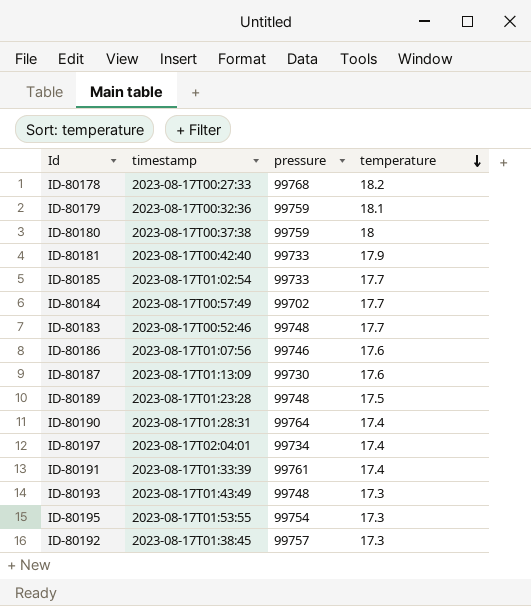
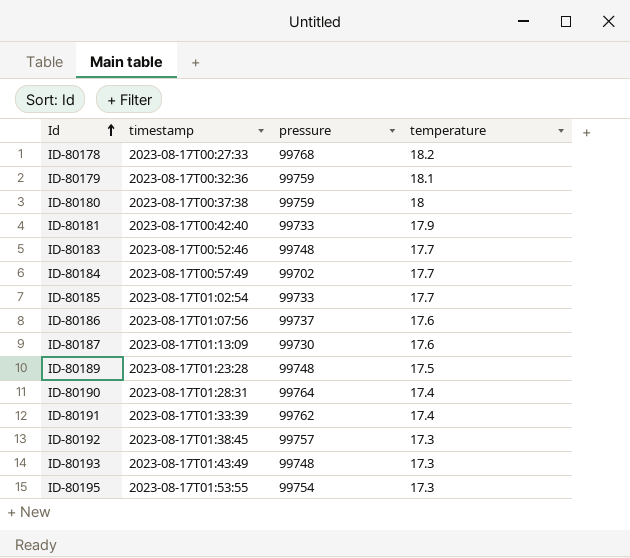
row order: temperature descending -> Id ascending
row ID-80197: 2023-08-17T02:04:01 | 99734 | 17.4 -> none
ID-80186 | pressure: 99746 -> 99737
ID-80191 | pressure: 99761 -> 99762

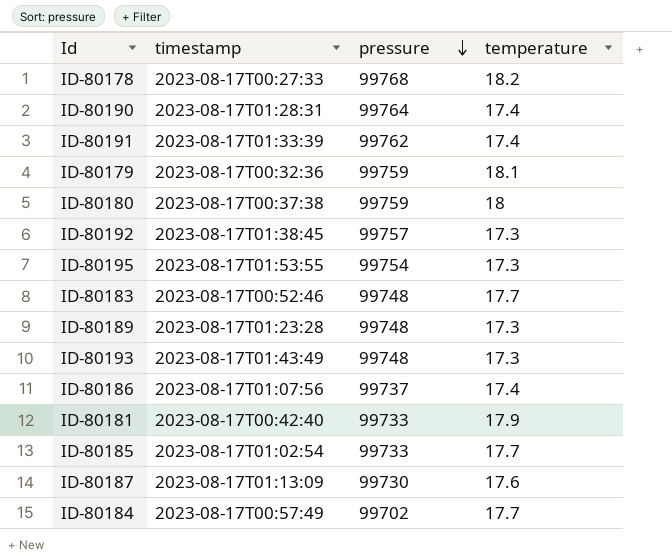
row order: Id ascending -> pressure descending
ID-80189 | temperature: 17.5 -> 17.3
ID-80186 | temperature: 17.6 -> 17.4

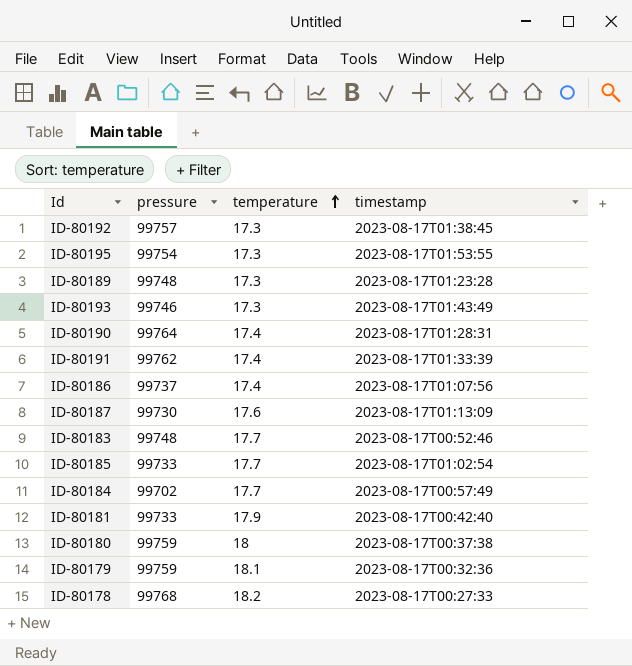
row order: pressure descending -> temperature ascending
column timestamp | position: 2 -> 4
ID-80193 | pressure: 99748 -> 99746

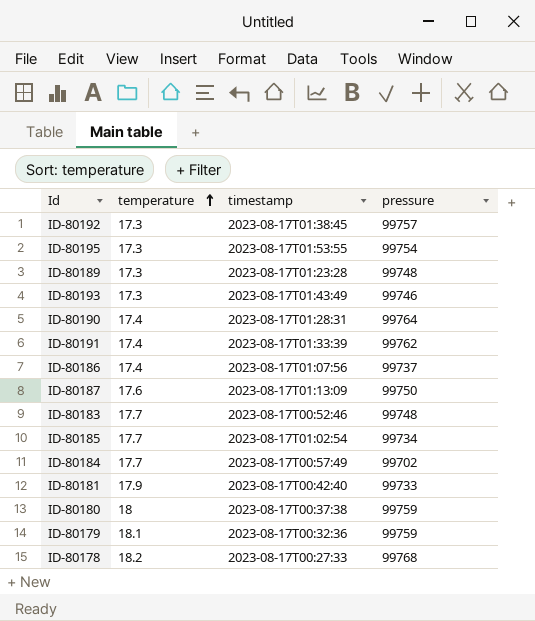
column pressure | position: 2 -> 4
ID-80187 | pressure: 99730 -> 99750
ID-80185 | pressure: 99733 -> 99734

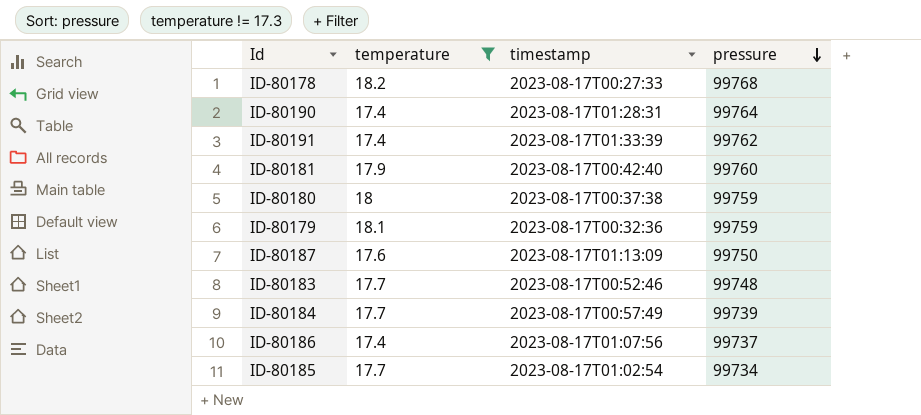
filter: none -> temperature != 17.3
row order: temperature ascending -> pressure descending
ID-80181 | pressure: 99733 -> 99760
ID-80184 | pressure: 99702 -> 99739

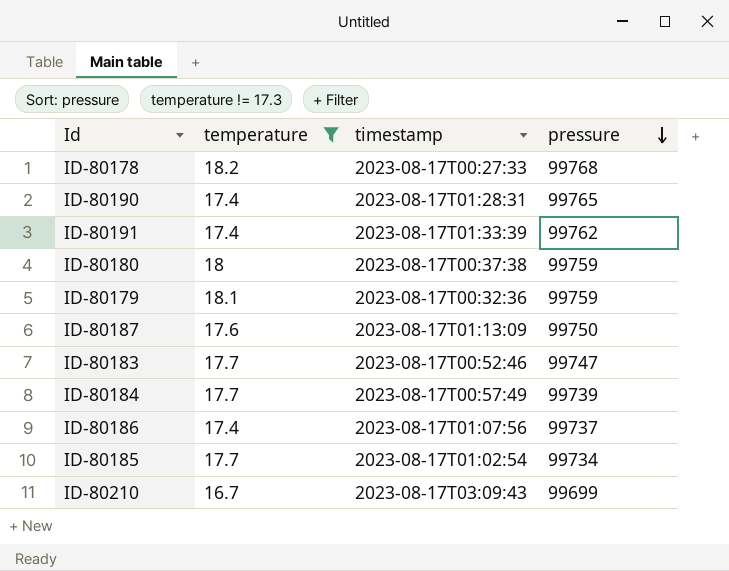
row ID-80181: 17.9 | 2023-08-17T00:42:40 | 99760 -> none
ID-80190 | pressure: 99764 -> 99765
ID-80183 | pressure: 99748 -> 99747
row ID-80210: none -> 16.7 | 2023-08-17T03:09:43 | 99699

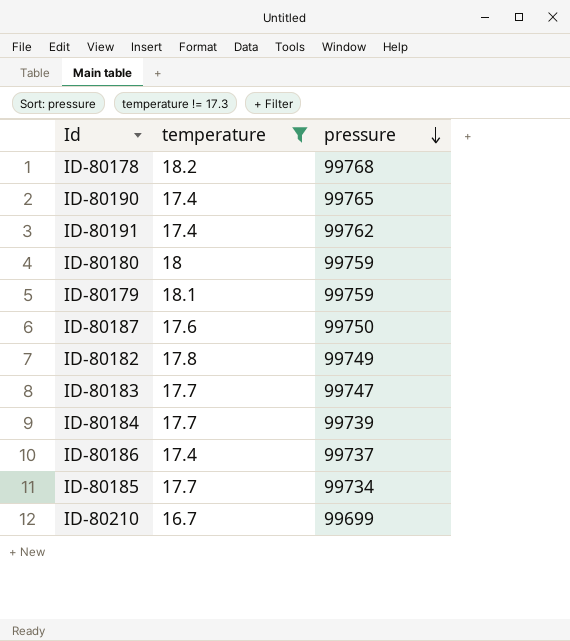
column timestamp | position: 3 -> none
row ID-80182: none -> 17.8 | 99749

